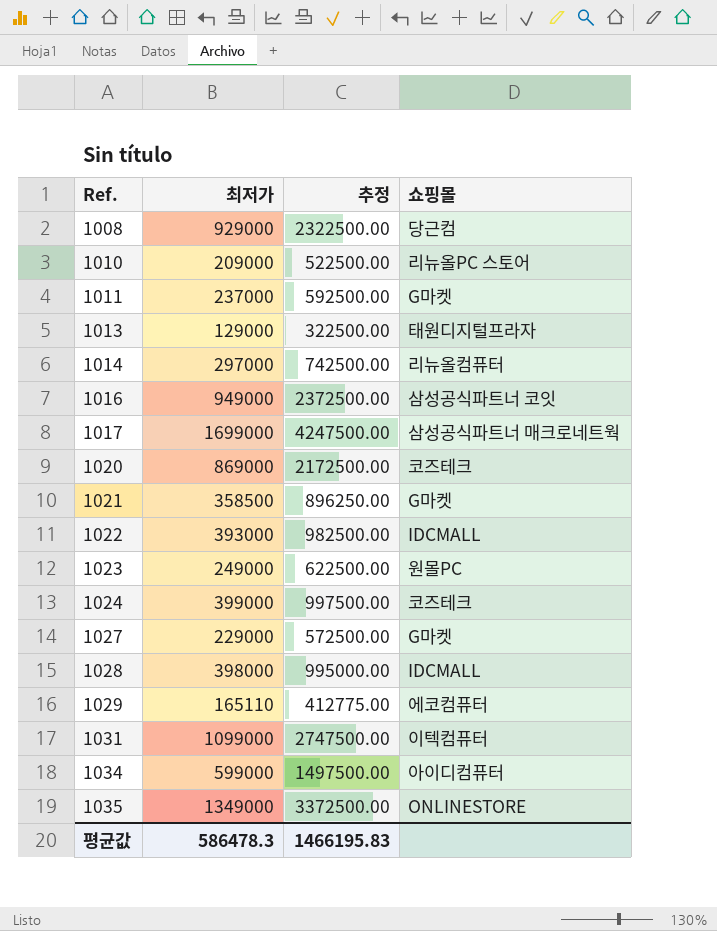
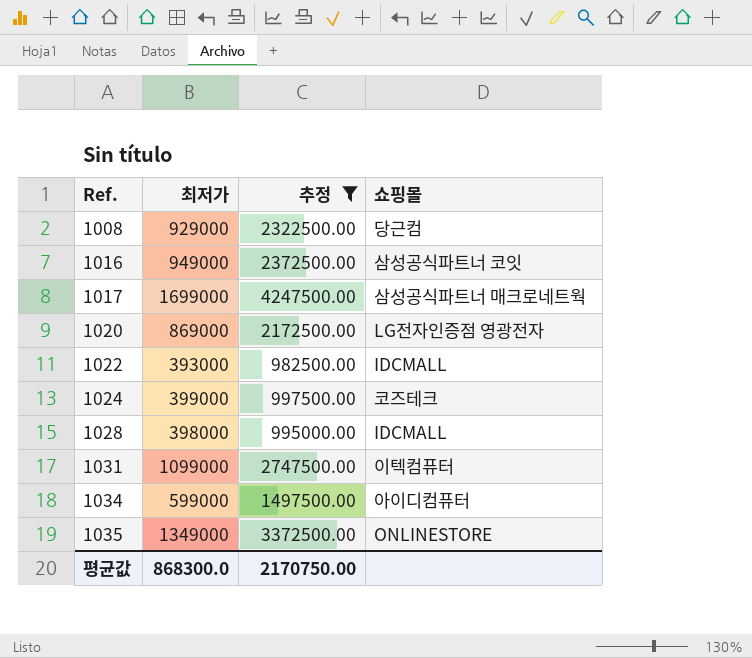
filter: none -> 추정 >= 982500.00
1020 | 쇼핑몰: 코즈테크 -> LG전자인증점 영광전자
평균값 | 최저가: 586478.3 -> 868300.0
평균값 | 추정: 1466195.83 -> 2170750.00

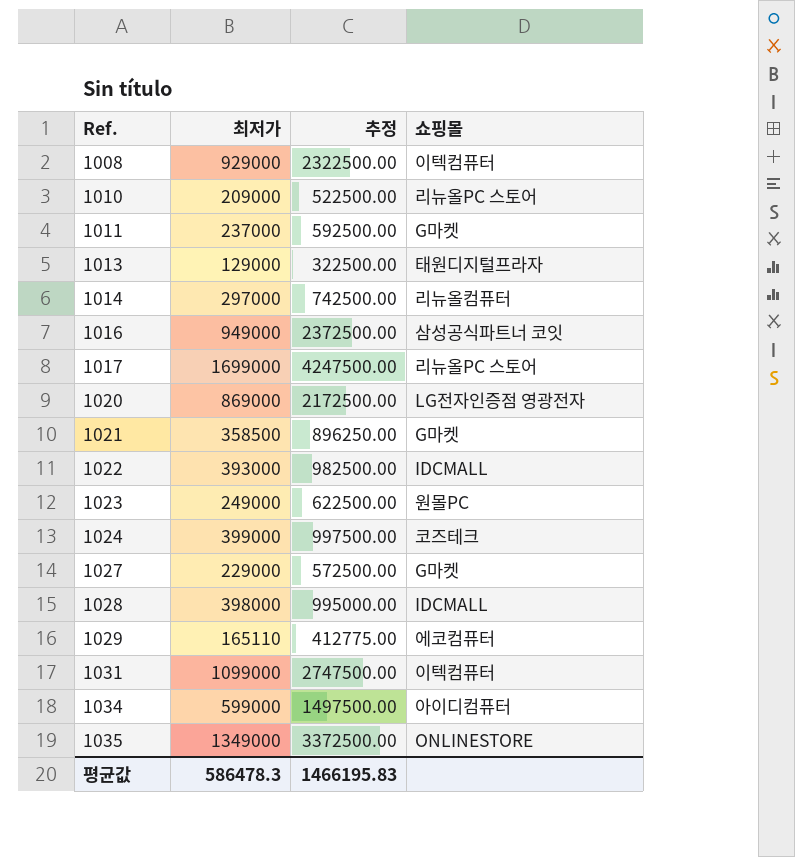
filter: 추정 >= 982500.00 -> none
1008 | 쇼핑몰: 당근컴 -> 이텍컴퓨터
1017 | 쇼핑몰: 삼성공식파트너 매크로네트웍 -> 리뉴올PC 스토어
평균값 | 최저가: 868300.0 -> 586478.3
평균값 | 추정: 2170750.00 -> 1466195.83

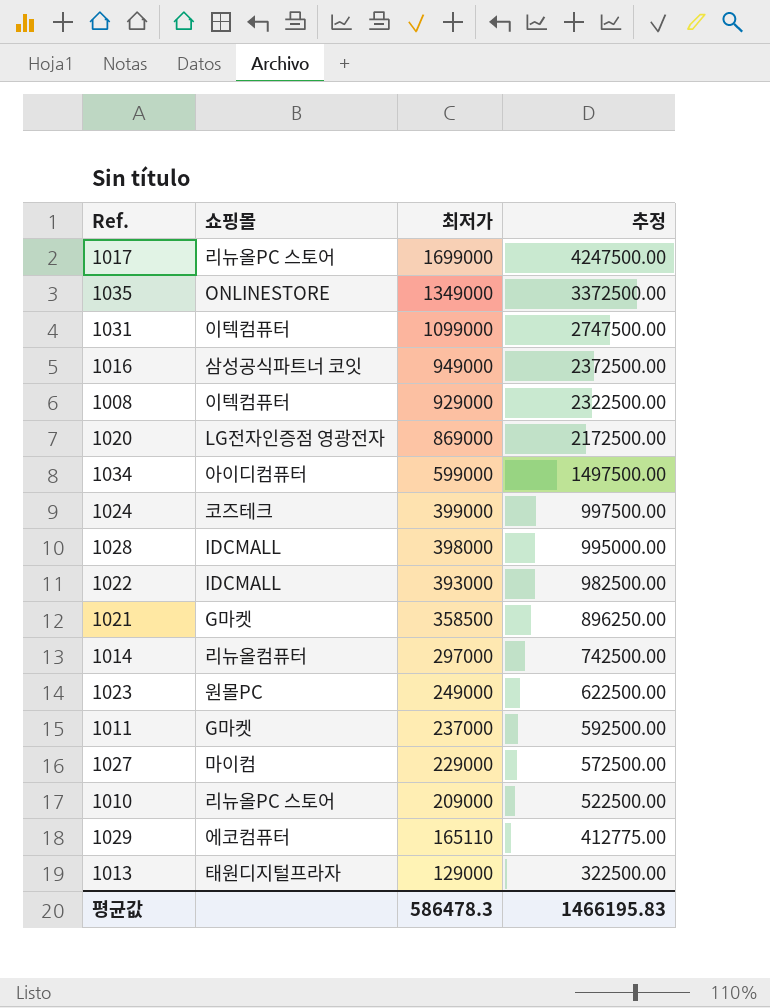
row order: Ref. ascending -> 최저가 descending
column 쇼핑몰 | position: 4 -> 2
1027 | 쇼핑몰: G마켓 -> 마이컴

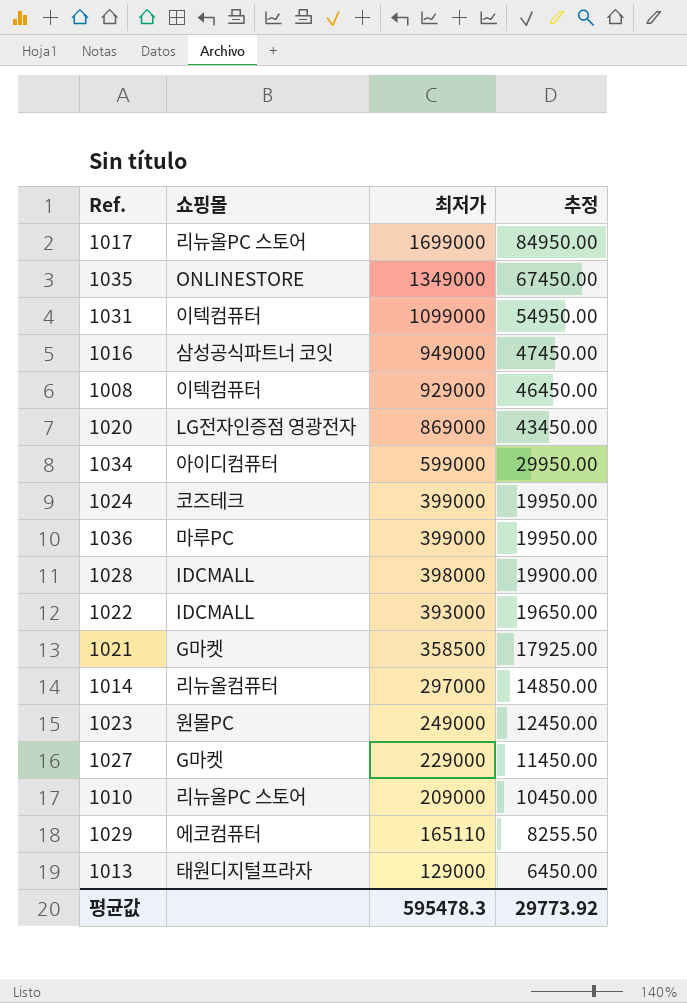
column 추정 | formula: [최저가] * 2.5 -> [최저가] * 0.05
row 1011: G마켓 | 237000 | 592500.00 -> none
row 1036: none -> 마루PC | 399000 | 19950.00
1027 | 쇼핑몰: 마이컴 -> G마켓
평균값 | 최저가: 586478.3 -> 595478.3
평균값 | 추정: 1466195.83 -> 29773.92

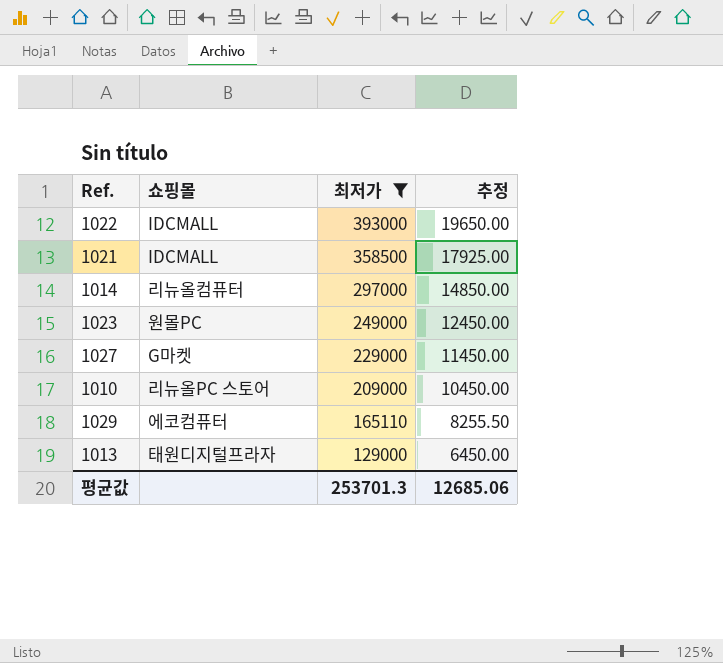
filter: none -> 최저가 <= 393000
1021 | 쇼핑몰: G마켓 -> IDCMALL
평균값 | 최저가: 595478.3 -> 253701.3
평균값 | 추정: 29773.92 -> 12685.06

